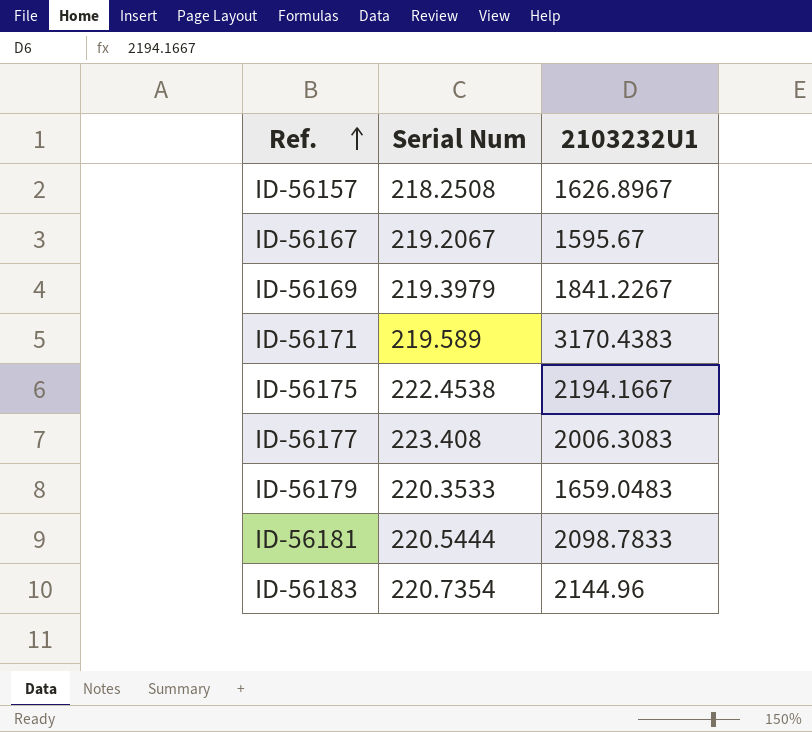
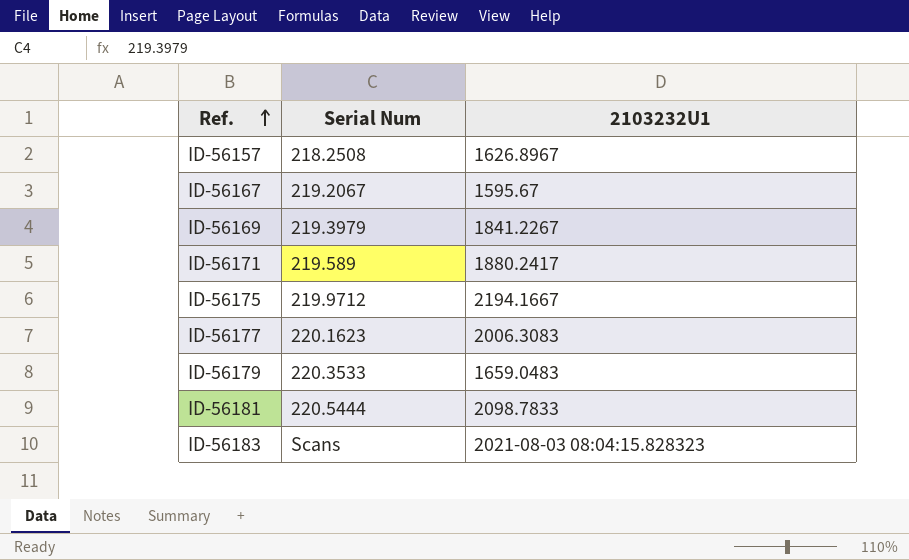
ID-56171 | 2103232U1: 3170.4383 -> 1880.2417
ID-56175 | Serial Num: 222.4538 -> 219.9712
ID-56177 | Serial Num: 223.408 -> 220.1623
ID-56183 | Serial Num: 220.7354 -> Scans
ID-56183 | 2103232U1: 2144.96 -> 2021-08-03 08:04:15.828323

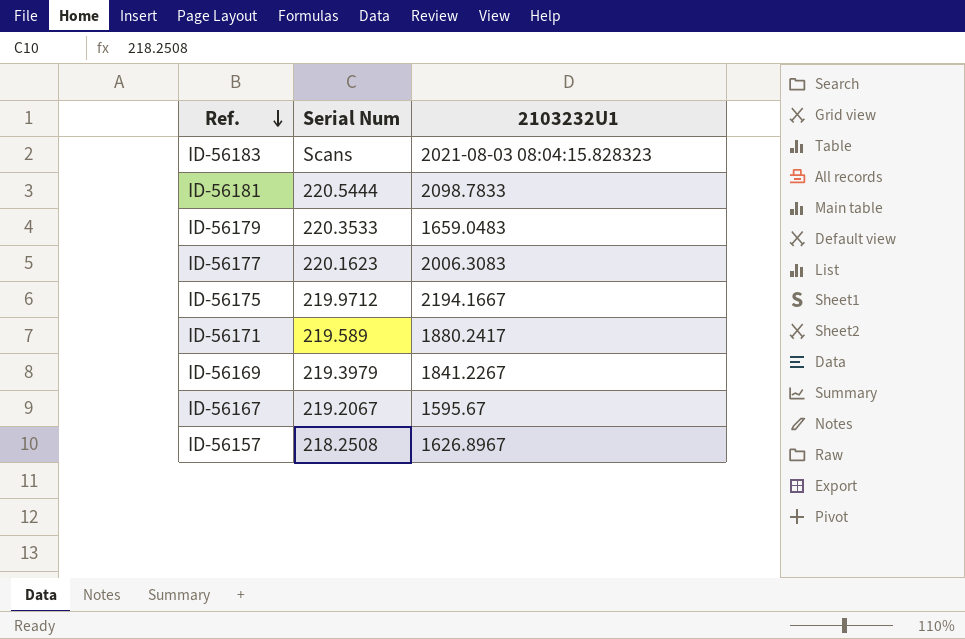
row order: Ref. ascending -> Ref. descending

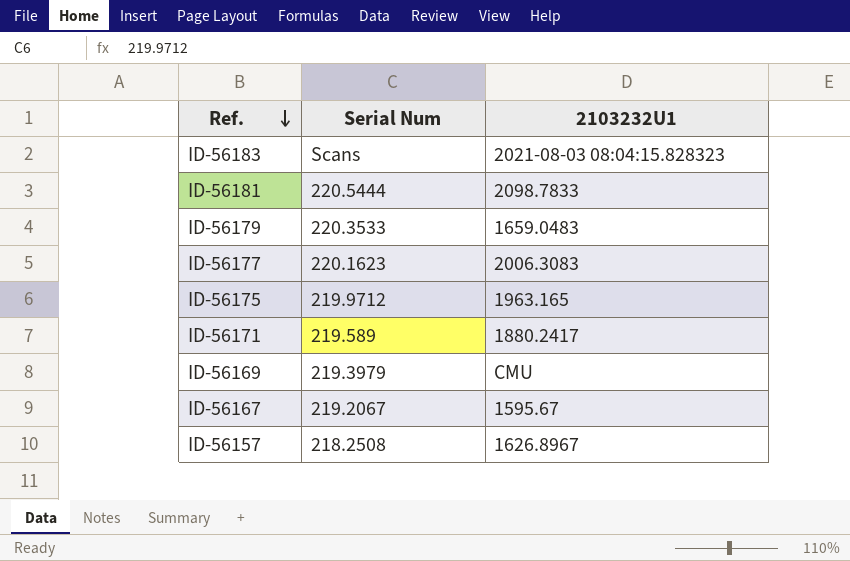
ID-56175 | 2103232U1: 2194.1667 -> 1963.165
ID-56169 | 2103232U1: 1841.2267 -> CMU

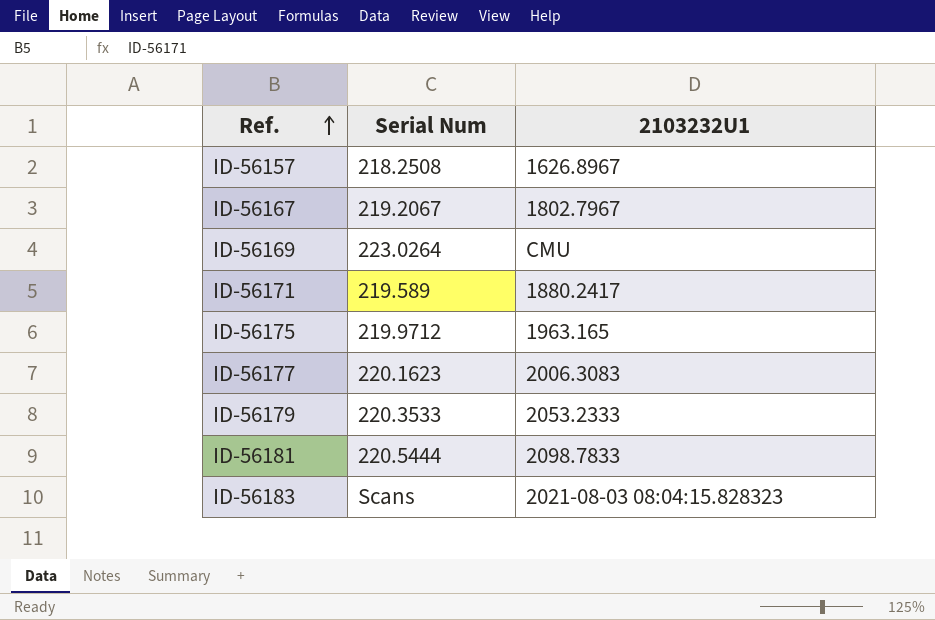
row order: Ref. descending -> Ref. ascending
ID-56167 | 2103232U1: 1595.67 -> 1802.7967
ID-56169 | Serial Num: 219.3979 -> 223.0264
ID-56179 | 2103232U1: 1659.0483 -> 2053.2333

